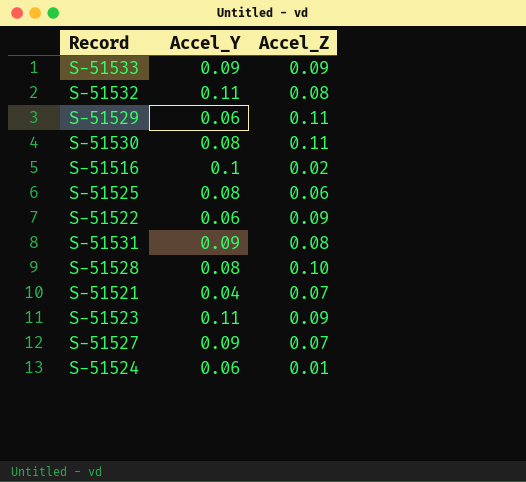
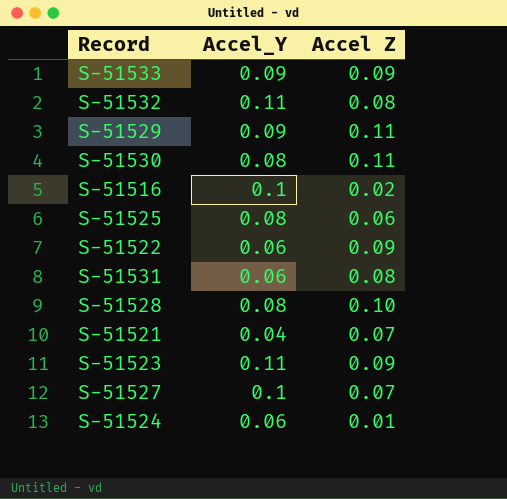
column name: Accel_Z -> Accel Z
S-51529 | Accel_Y: 0.06 -> 0.09
S-51531 | Accel_Y: 0.09 -> 0.06
S-51527 | Accel_Y: 0.09 -> 0.1

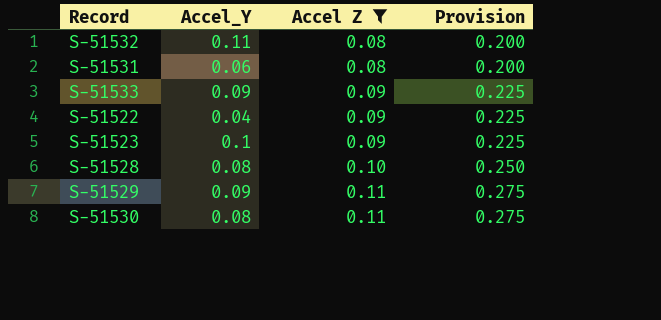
filter: none -> Accel Z >= 0.08
row order: none -> Accel Z ascending
column Provision | formula: none -> [Accel Z] * 2.5
S-51522 | Accel_Y: 0.06 -> 0.04
S-51523 | Accel_Y: 0.11 -> 0.1

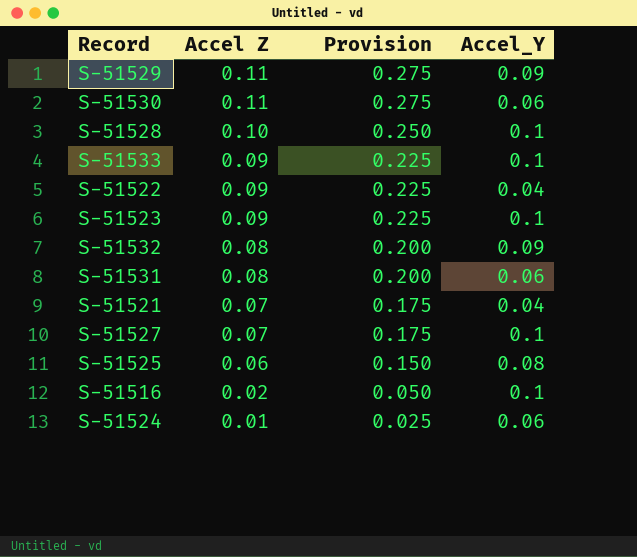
filter: Accel Z >= 0.08 -> none
row order: Accel Z ascending -> Accel Z descending
column Accel_Y | position: 2 -> 4
S-51530 | Accel_Y: 0.08 -> 0.06
S-51528 | Accel_Y: 0.08 -> 0.1
S-51533 | Accel_Y: 0.09 -> 0.1
S-51532 | Accel_Y: 0.11 -> 0.09

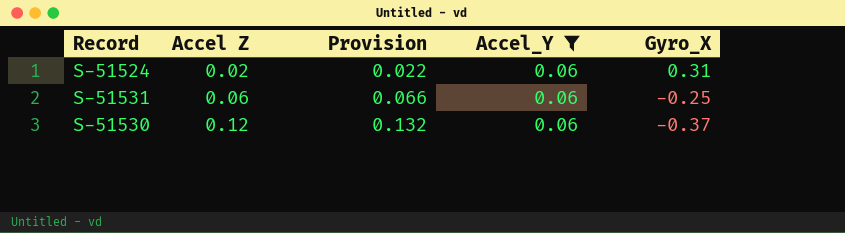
filter: none -> Accel_Y = 0.06
row order: Accel Z descending -> Accel Z ascending
column Provision | formula: [Accel Z] * 2.5 -> [Accel Z] * 1.1
column Gyro_X | position: none -> 5
S-51524 | Accel Z: 0.01 -> 0.02
S-51531 | Accel Z: 0.08 -> 0.06
S-51530 | Accel Z: 0.11 -> 0.12

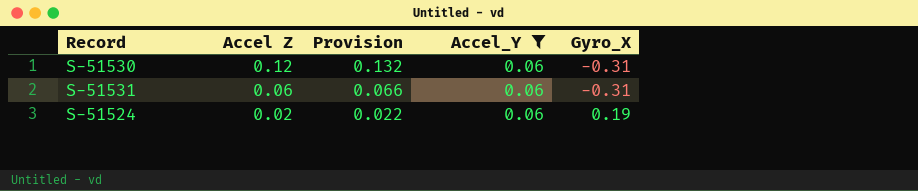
row order: Accel Z ascending -> Accel Z descending
S-51530 | Gyro_X: -0.37 -> -0.31
S-51531 | Gyro_X: -0.25 -> -0.31
S-51524 | Gyro_X: 0.31 -> 0.19

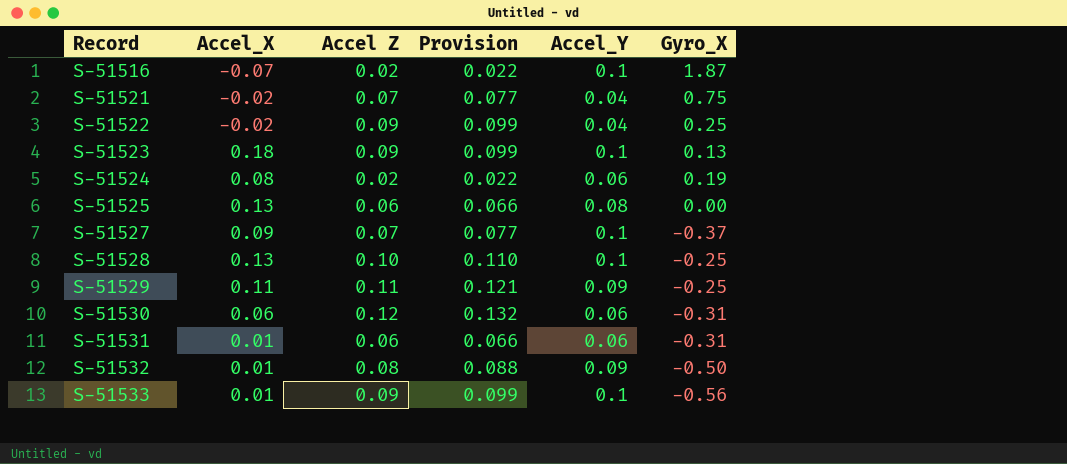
filter: Accel_Y = 0.06 -> none
row order: Accel Z descending -> Record ascending
column Accel_X | position: none -> 2

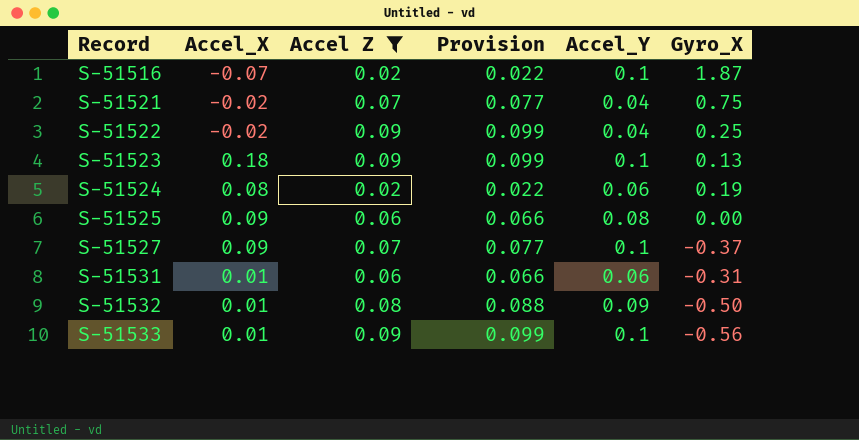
filter: none -> Accel Z <= 0.09
S-51525 | Accel_X: 0.13 -> 0.09

